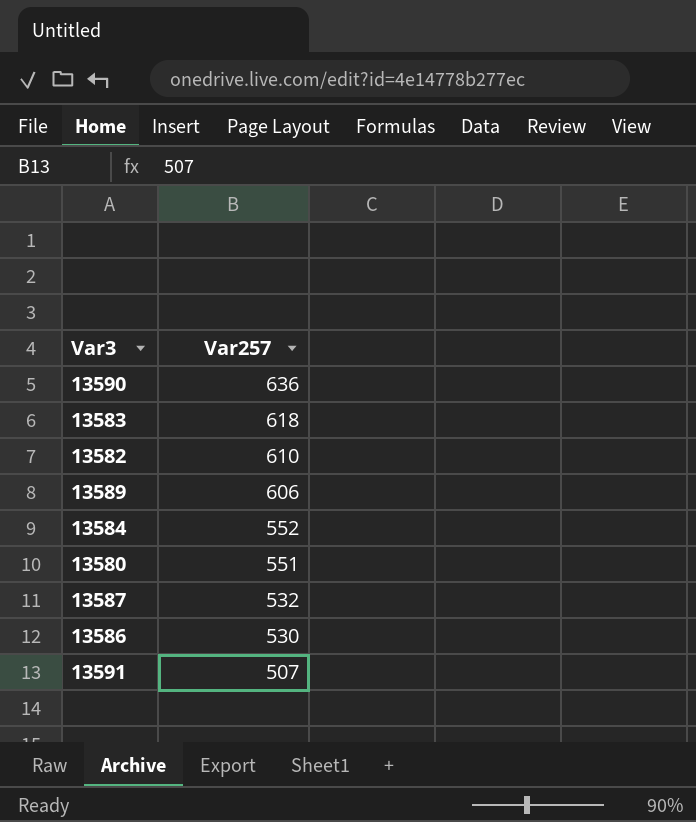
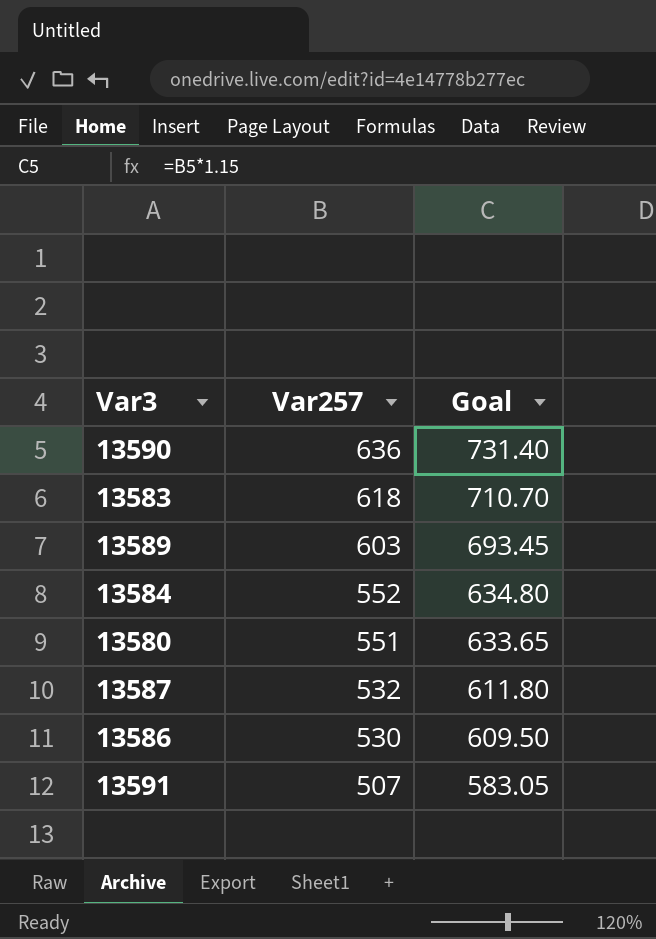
column Goal | formula: none -> [Var257] * 1.15
row 13582: 610 -> none
13589 | Var257: 606 -> 603

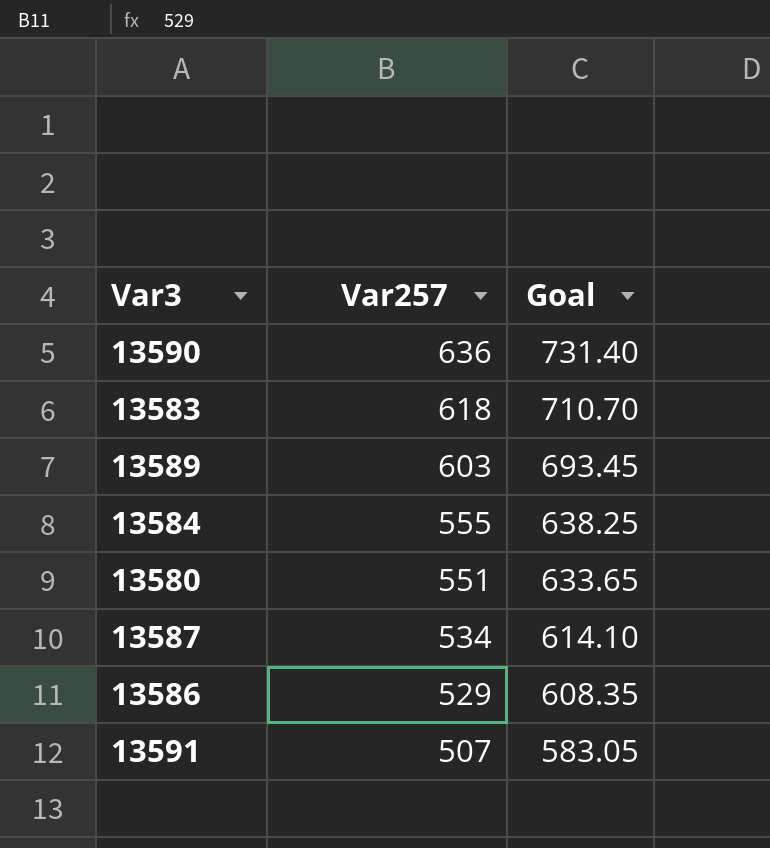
13584 | Var257: 552 -> 555
13584 | Goal: 634.80 -> 638.25
13587 | Var257: 532 -> 534
13587 | Goal: 611.80 -> 614.10
13586 | Var257: 530 -> 529
13586 | Goal: 609.50 -> 608.35

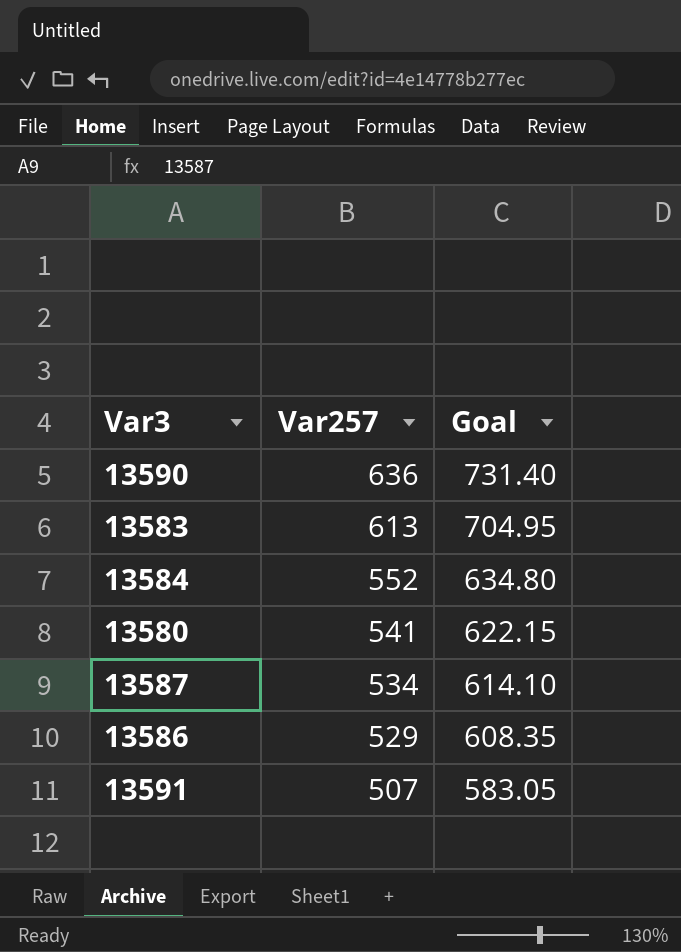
row 13589: 603 | 693.45 -> none
13583 | Var257: 618 -> 613
13583 | Goal: 710.70 -> 704.95
13584 | Var257: 555 -> 552
13584 | Goal: 638.25 -> 634.80
13580 | Var257: 551 -> 541
13580 | Goal: 633.65 -> 622.15

